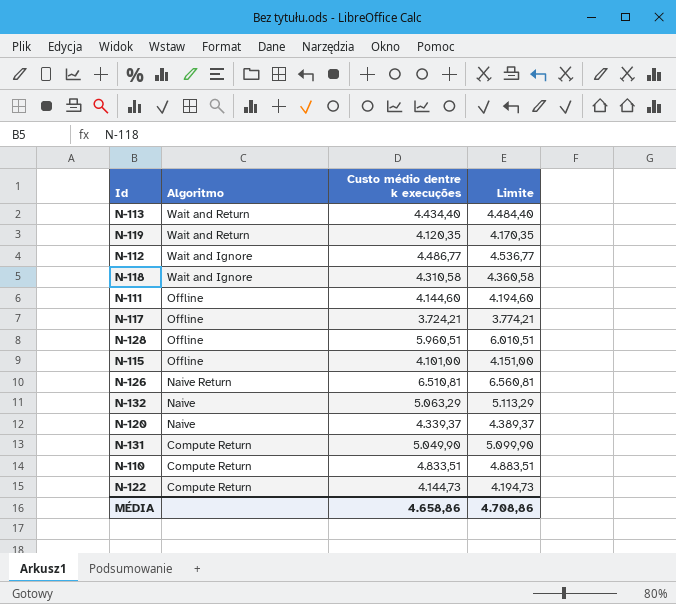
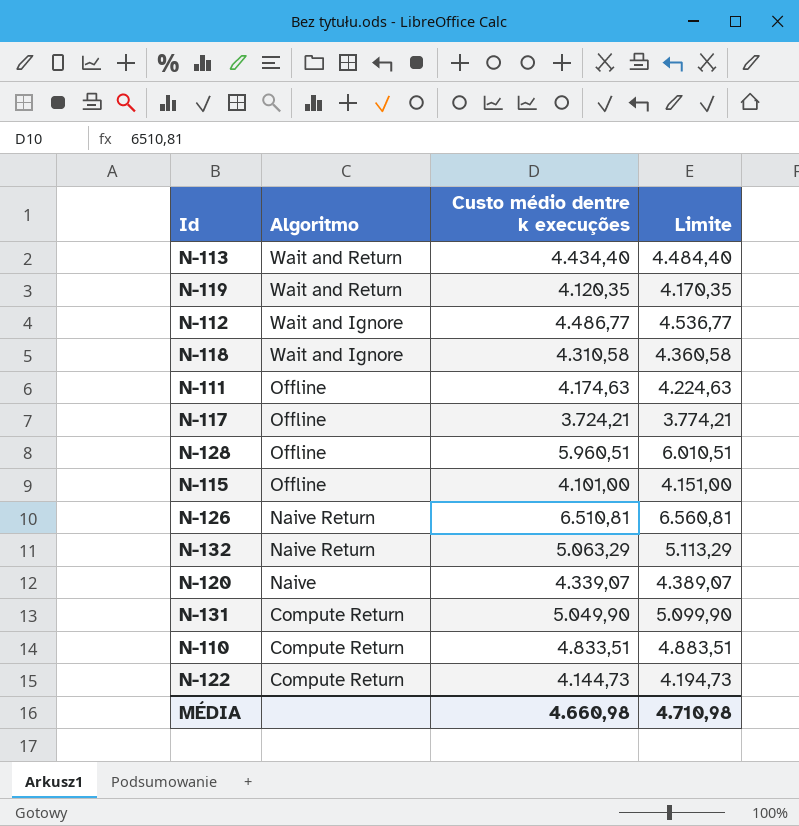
N-111 | Custo médio dentre k execuções: 4.144,60 -> 4.174,63
N-111 | Limite: 4.194,60 -> 4.224,63
N-132 | Algoritmo: Naive -> Naive Return
N-120 | Custo médio dentre k execuções: 4.339,37 -> 4.339,07
N-120 | Limite: 4.389,37 -> 4.389,07
MÉDIA | Custo médio dentre k execuções: 4.658,86 -> 4.660,98
MÉDIA | Limite: 4.708,86 -> 4.710,98

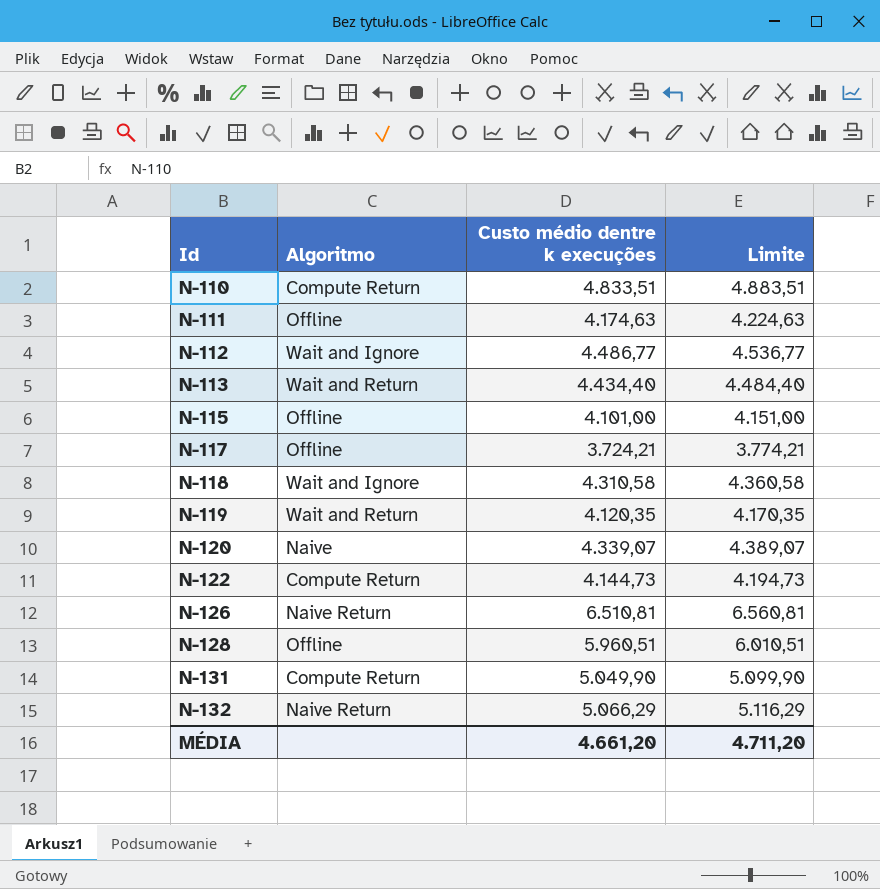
row order: Algoritmo descending -> Id ascending
N-132 | Custo médio dentre k execuções: 5.063,29 -> 5.066,29
N-132 | Limite: 5.113,29 -> 5.116,29
MÉDIA | Custo médio dentre k execuções: 4.660,98 -> 4.661,20
MÉDIA | Limite: 4.710,98 -> 4.711,20

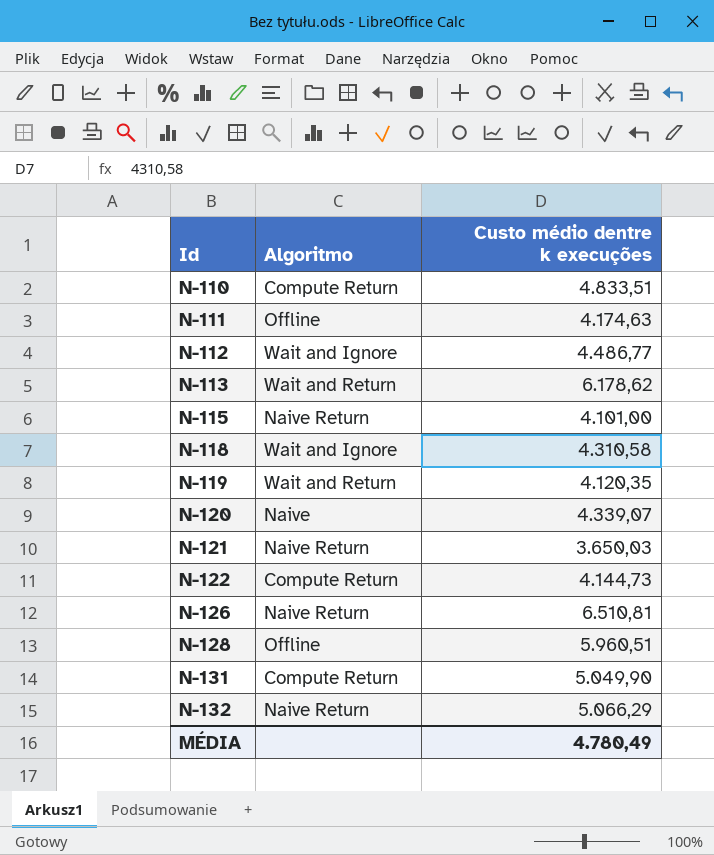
column Limite | formula: [Custo médio dentre k execuções] + 50 -> none
row N-117: Offline | 3.724,21 | 3.774,21 -> none
N-113 | Custo médio dentre k execuções: 4.434,40 -> 6.178,62
N-115 | Algoritmo: Offline -> Naive Return
row N-121: none -> Naive Return | 3.650,03
MÉDIA | Custo médio dentre k execuções: 4.661,20 -> 4.780,49

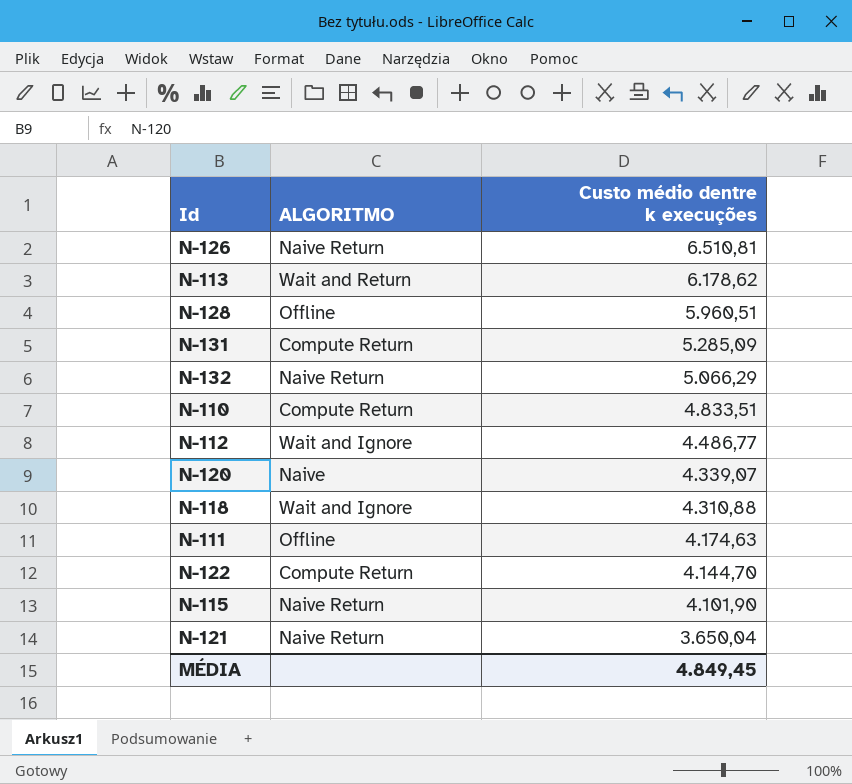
row order: Id ascending -> Custo médio dentre k execuções descending
column name: Algoritmo -> ALGORITMO
row N-119: Wait and Return | 4.120,35 -> none
N-131 | Custo médio dentre k execuções: 5.049,90 -> 5.285,09
N-118 | Custo médio dentre k execuções: 4.310,58 -> 4.310,88
N-122 | Custo médio dentre k execuções: 4.144,73 -> 4.144,70
N-115 | Custo médio dentre k execuções: 4.101,00 -> 4.101,90
N-121 | Custo médio dentre k execuções: 3.650,03 -> 3.650,04
MÉDIA | Custo médio dentre k execuções: 4.780,49 -> 4.849,45

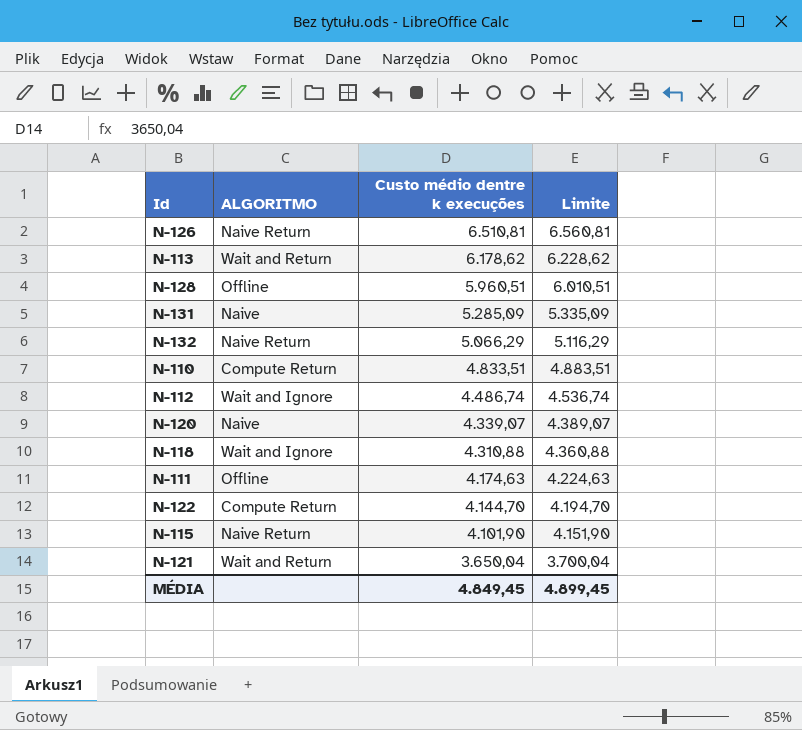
column Limite | formula: none -> [Custo médio dentre k execuções] + 50
N-131 | ALGORITMO: Compute Return -> Naive
N-112 | Custo médio dentre k execuções: 4.486,77 -> 4.486,74
N-121 | ALGORITMO: Naive Return -> Wait and Return

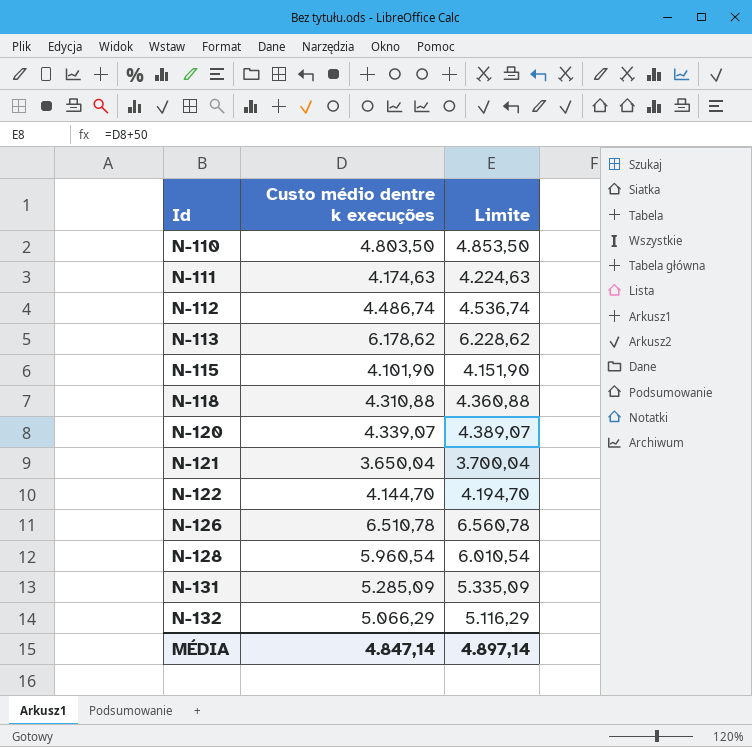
row order: Custo médio dentre k execuções descending -> Id ascending
column ALGORITMO | position: 2 -> none
N-110 | Custo médio dentre k execuções: 4.833,51 -> 4.803,50
N-110 | Limite: 4.883,51 -> 4.853,50
N-126 | Custo médio dentre k execuções: 6.510,81 -> 6.510,78
N-126 | Limite: 6.560,81 -> 6.560,78
N-128 | Custo médio dentre k execuções: 5.960,51 -> 5.960,54
N-128 | Limite: 6.010,51 -> 6.010,54
MÉDIA | Custo médio dentre k execuções: 4.849,45 -> 4.847,14
MÉDIA | Limite: 4.899,45 -> 4.897,14

